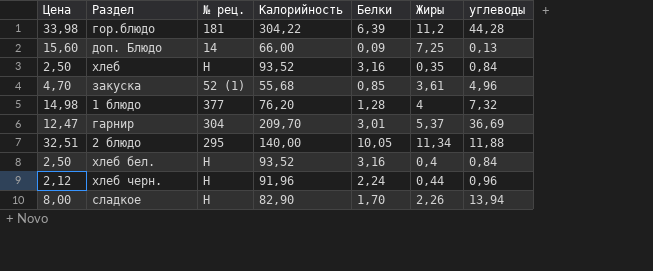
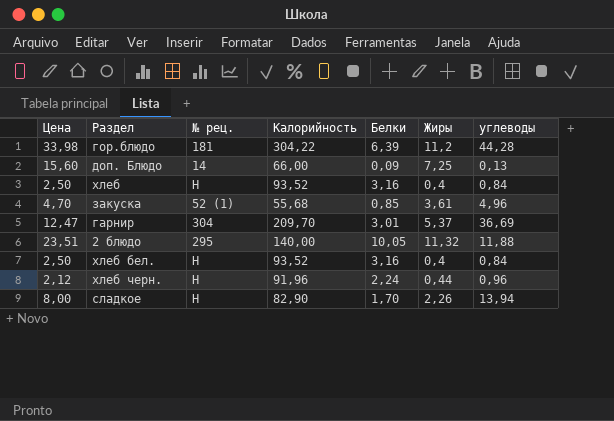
row 1 блюдо: 14,98 | 377 | 76,20 | 1,28 | 4 | 7,32 -> none
хлеб | Жиры: 0,35 -> 0,4
2 блюдо | Цена: 32,51 -> 23,51
2 блюдо | Жиры: 11,34 -> 11,32

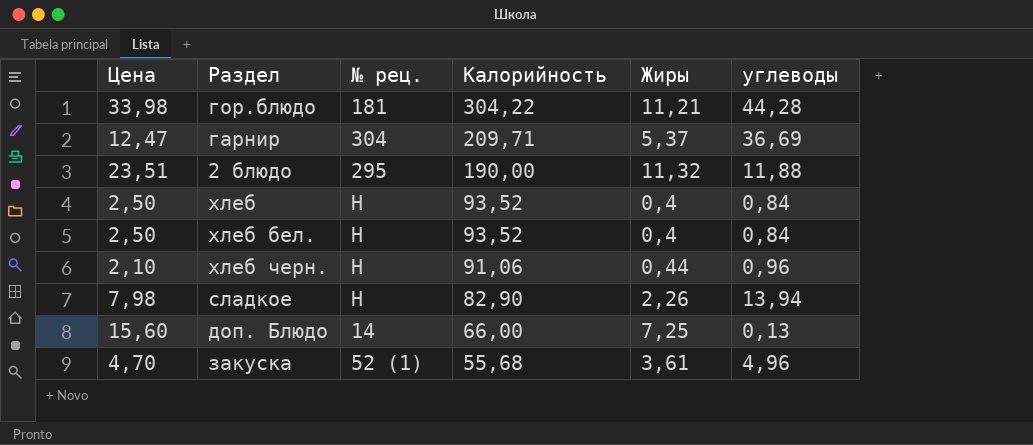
row order: none -> Калорийность descending
column Белки | position: 5 -> none
гор.блюдо | Жиры: 11,2 -> 11,21
гарнир | Калорийность: 209,70 -> 209,71
2 блюдо | Калорийность: 140,00 -> 190,00
хлеб черн. | Цена: 2,12 -> 2,10
хлеб черн. | Калорийность: 91,96 -> 91,06
сладкое | Цена: 8,00 -> 7,98

